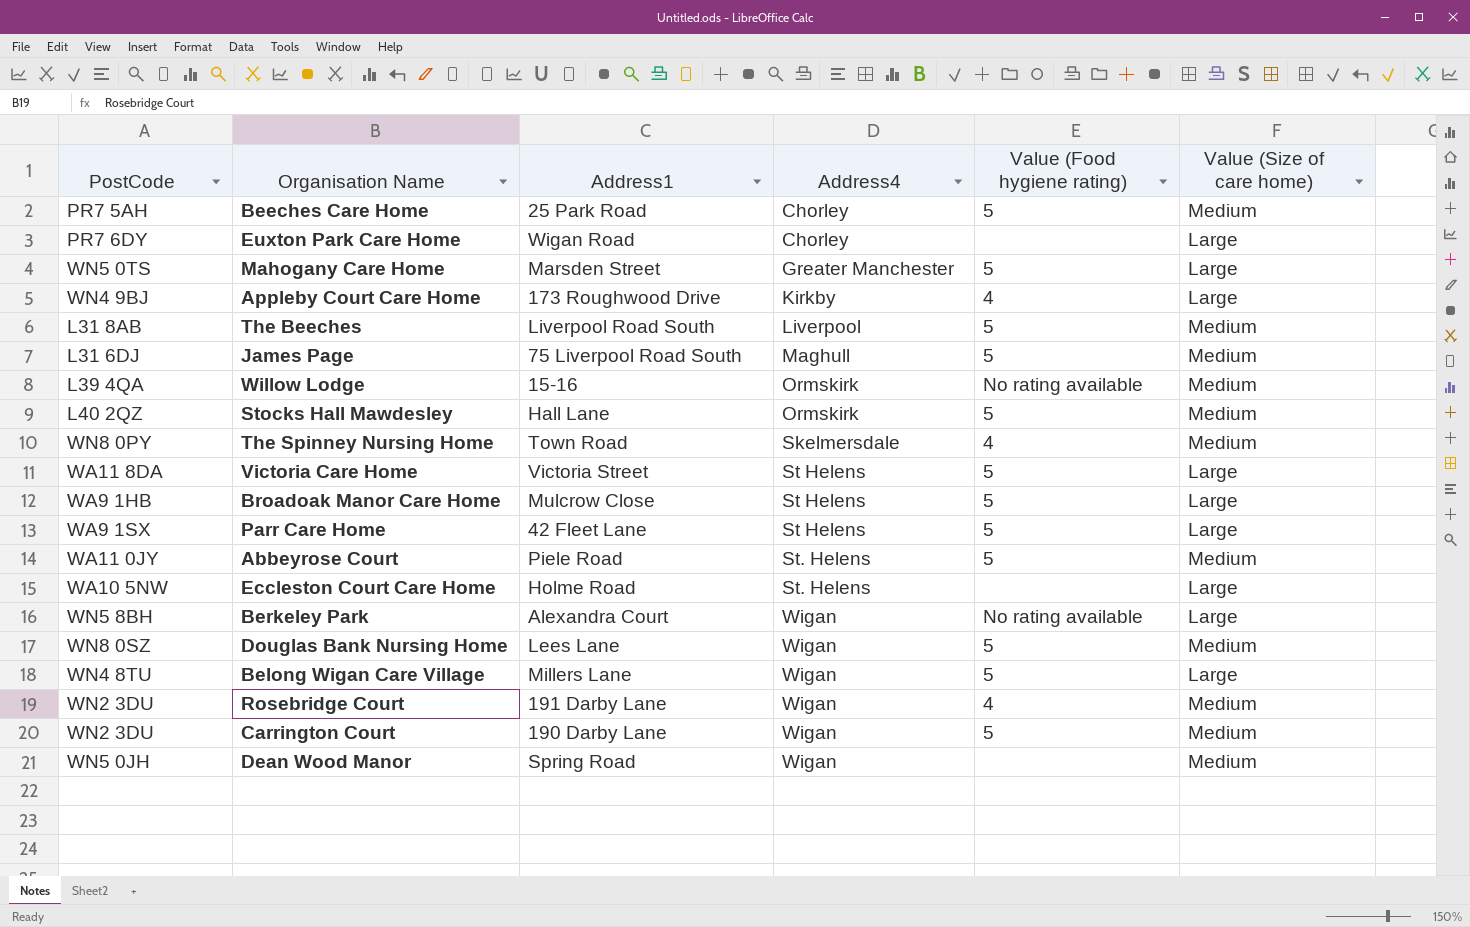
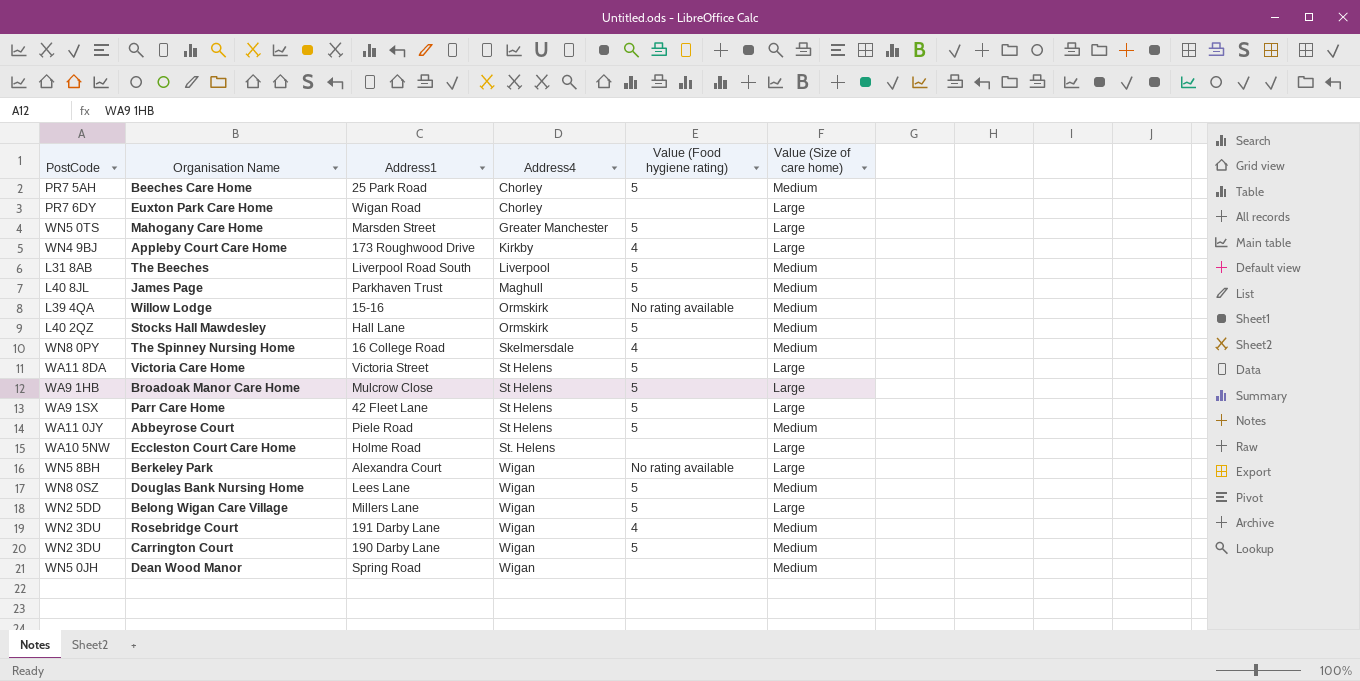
James Page | PostCode: L31 6DJ -> L40 8JL
James Page | Address1: 75 Liverpool Road South -> Parkhaven Trust
The Spinney Nursing Home | Address1: Town Road -> 16 College Road
Abbeyrose Court | Address4: St. Helens -> St Helens
Belong Wigan Care Village | PostCode: WN4 8TU -> WN2 5DD

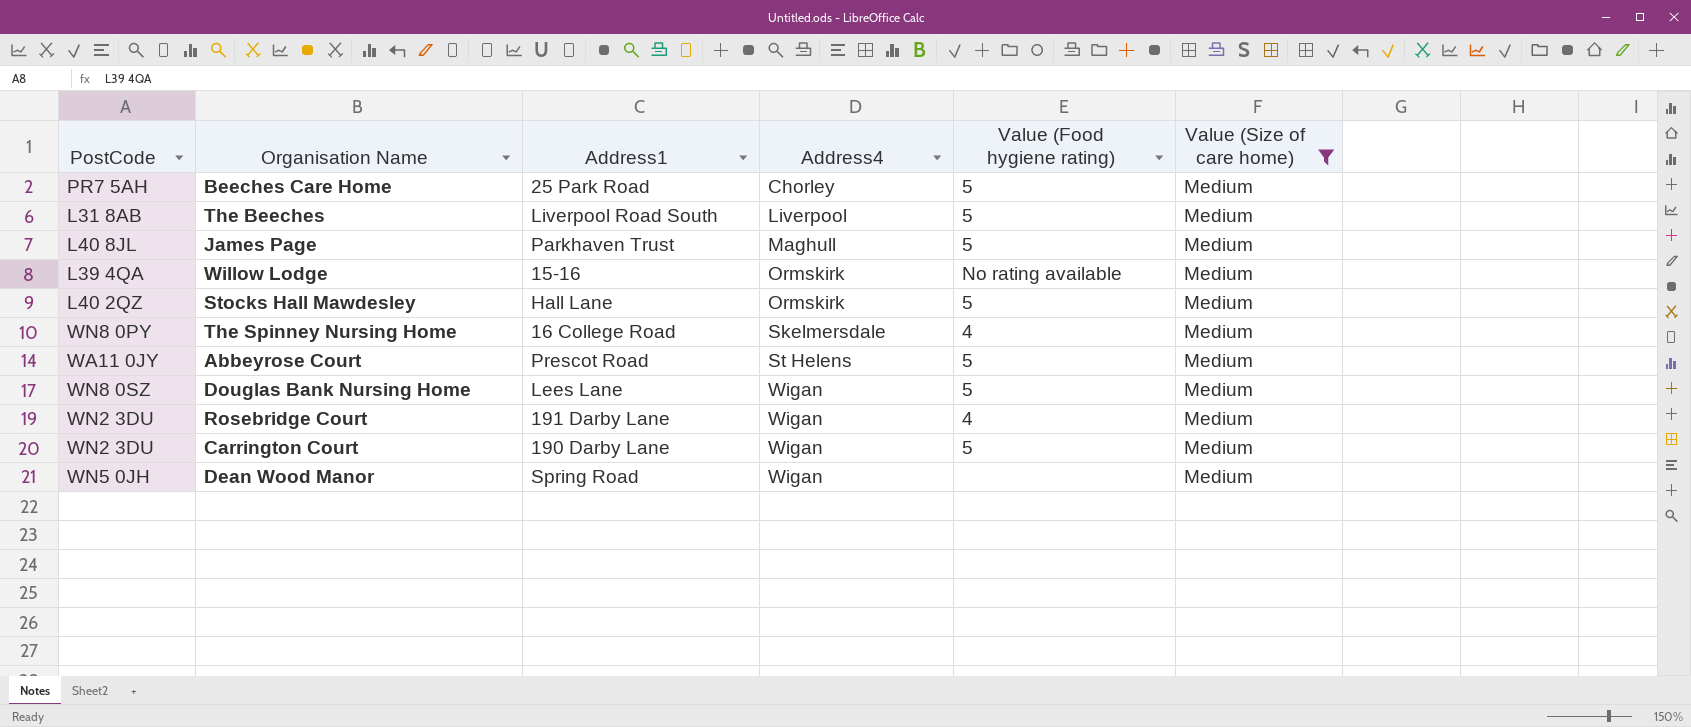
filter: none -> Value (Size of care home) = Medium
Abbeyrose Court | Address1: Piele Road -> Prescot Road

